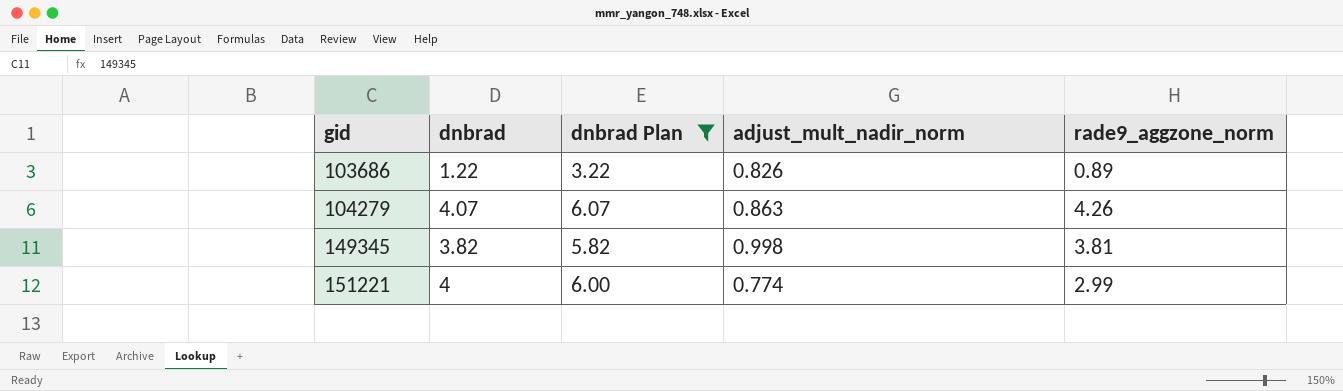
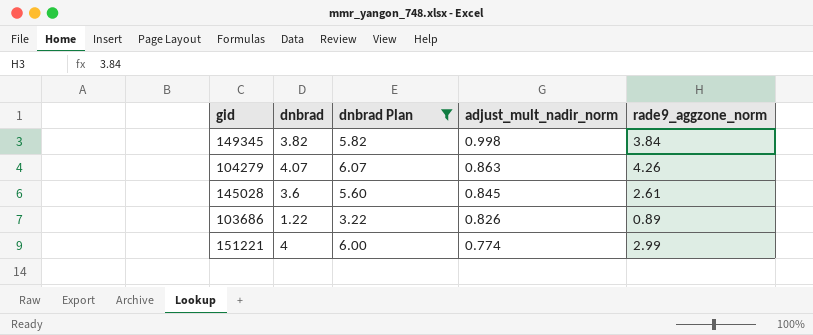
row order: gid ascending -> adjust_mult_nadir_norm descending
149345 | rade9_aggzone_norm: 3.81 -> 3.84
row 145028: none -> 3.6 | 5.60 | 0.845 | 2.61

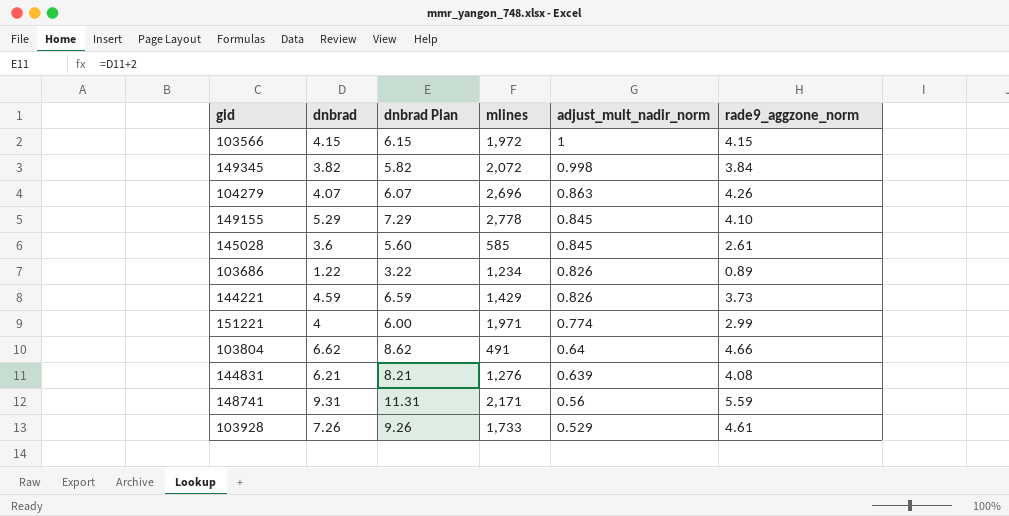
filter: dnbrad Plan <= 6.07 -> none
column mlines | position: none -> 4

